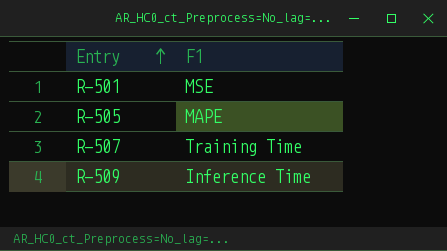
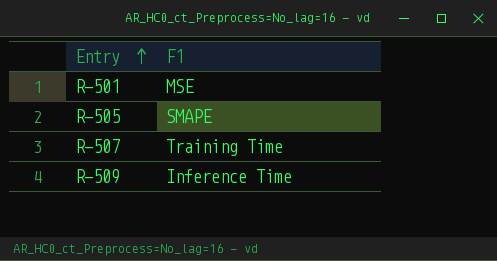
R-505 | F1: MAPE -> SMAPE

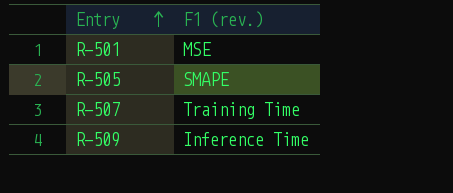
column name: F1 -> F1 (rev.)

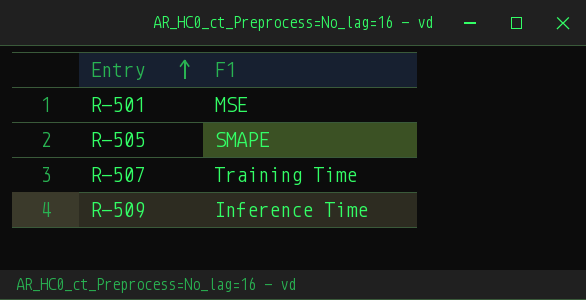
column name: F1 (rev.) -> F1

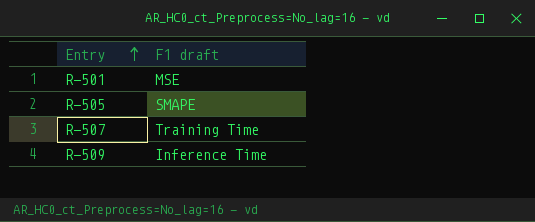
column name: F1 -> F1 draft

